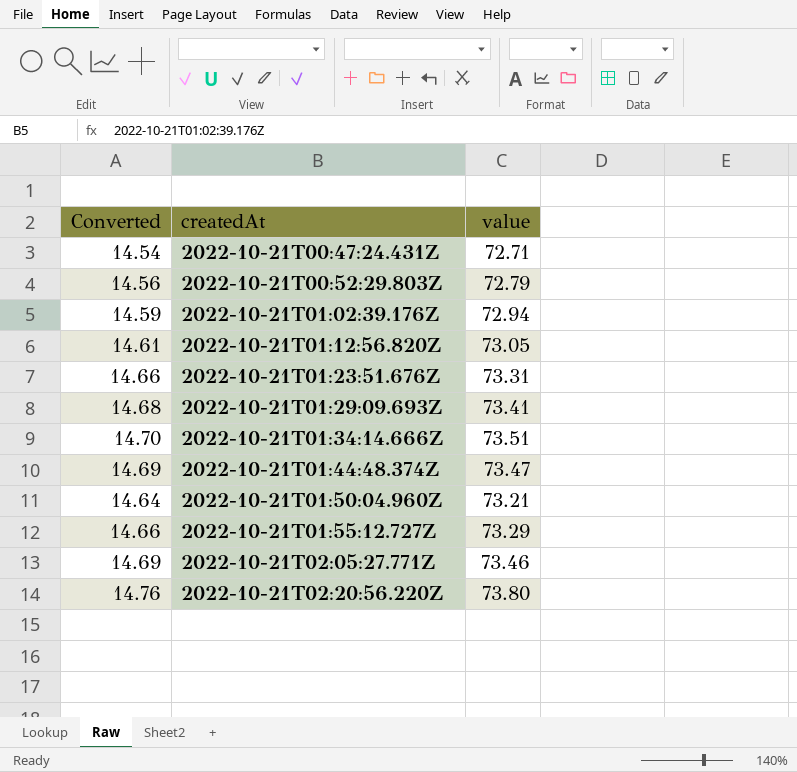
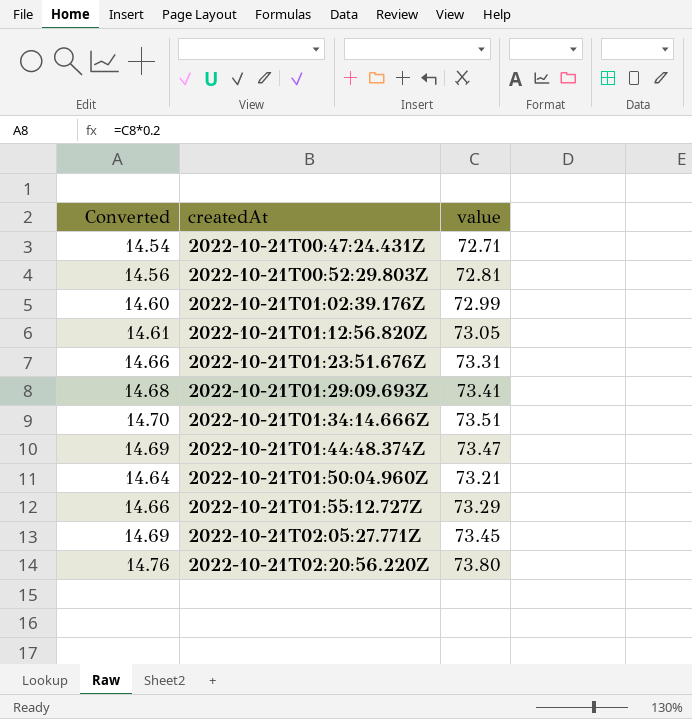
2022-10-21T00:52:29.803Z | value: 72.79 -> 72.81
2022-10-21T01:02:39.176Z | Converted: 14.59 -> 14.60
2022-10-21T01:02:39.176Z | value: 72.94 -> 72.99
2022-10-21T02:05:27.771Z | value: 73.46 -> 73.45

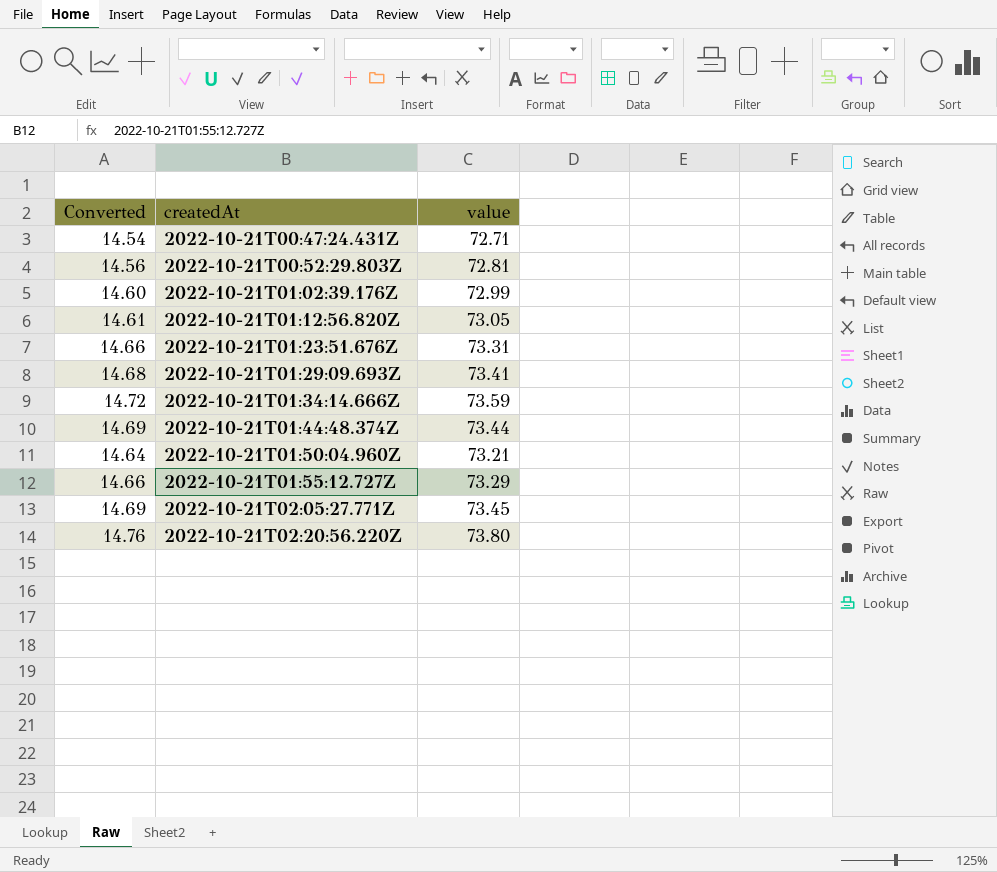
2022-10-21T01:34:14.666Z | Converted: 14.70 -> 14.72
2022-10-21T01:34:14.666Z | value: 73.51 -> 73.59
2022-10-21T01:44:48.374Z | value: 73.47 -> 73.44

